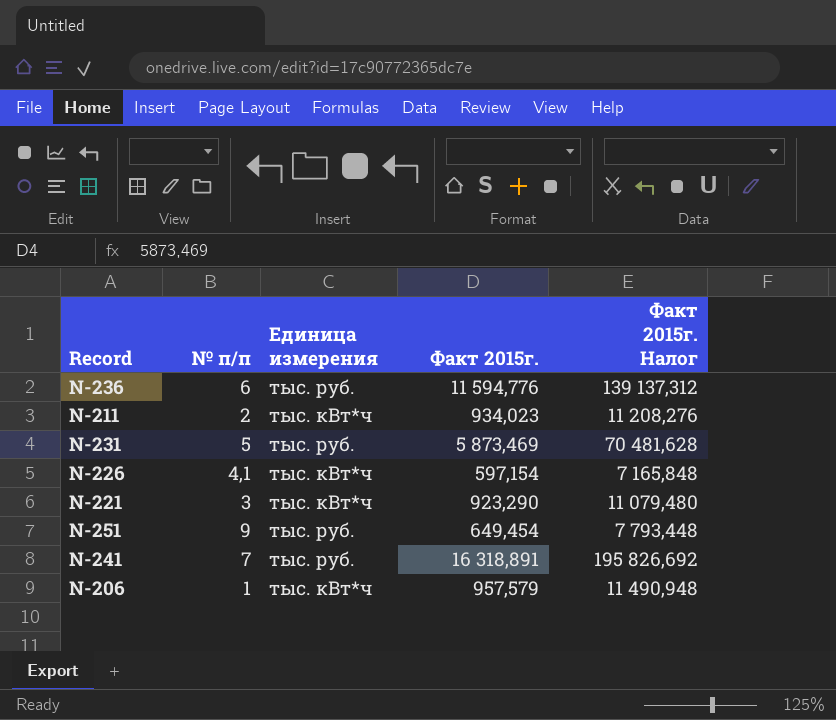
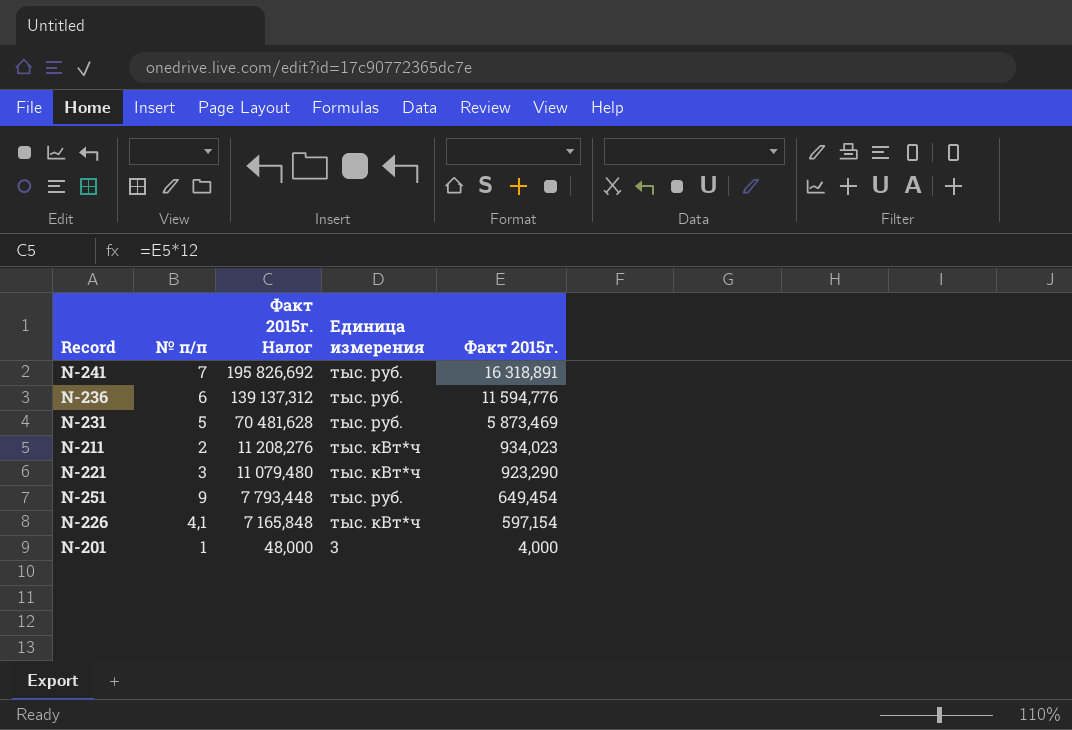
row order: none -> Факт 2015г. Налог descending
column Факт 2015г. Налог | position: 5 -> 3
row N-206: 1 | тыс. кВт*ч | 957,579 | 11 490,948 -> none
row N-201: none -> 1 | 48,000 | 3 | 4,000

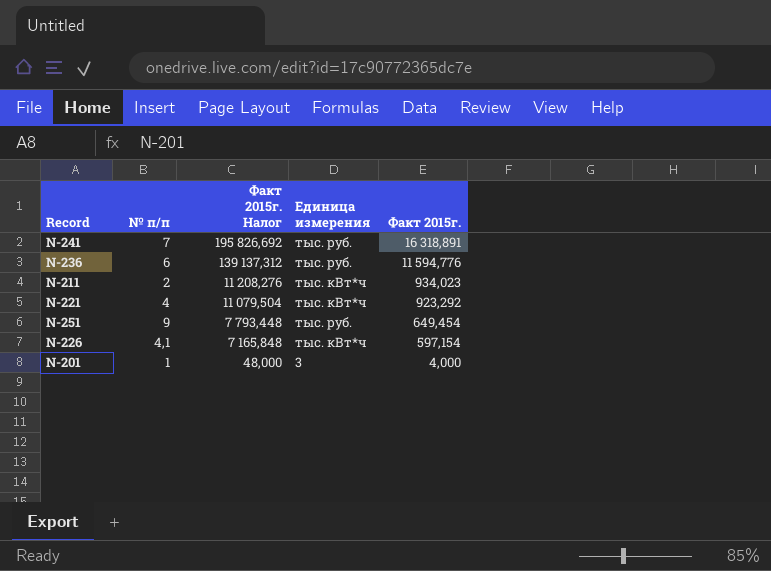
row N-231: 5 | 70 481,628 | тыс. руб. | 5 873,469 -> none
N-221 | № п/п: 3 -> 4
N-221 | Факт 2015г. Налог: 11 079,480 -> 11 079,504
N-221 | Факт 2015г.: 923,290 -> 923,292

